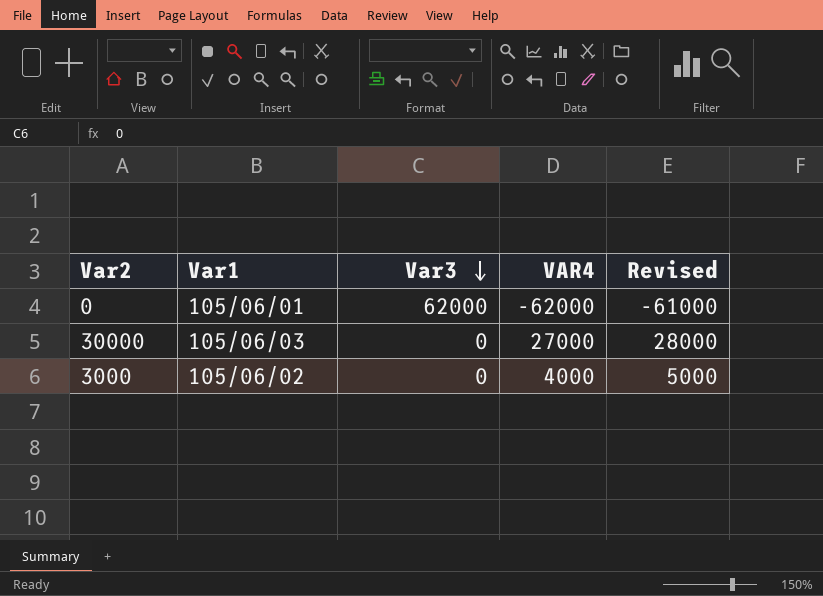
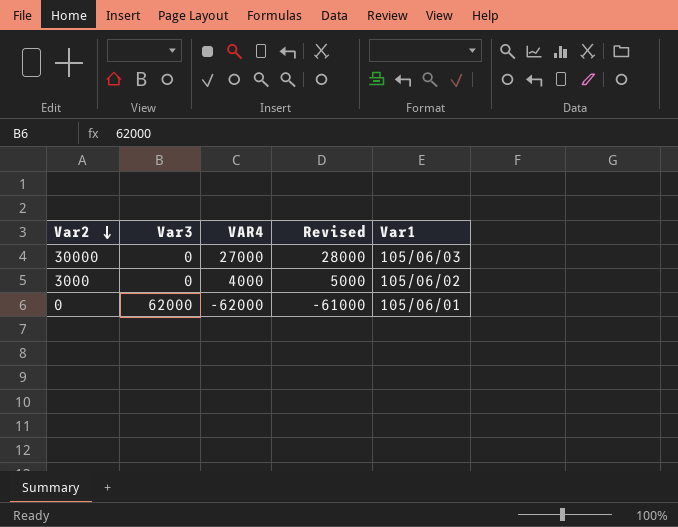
row order: Var3 descending -> Var2 descending
column Var1 | position: 2 -> 5

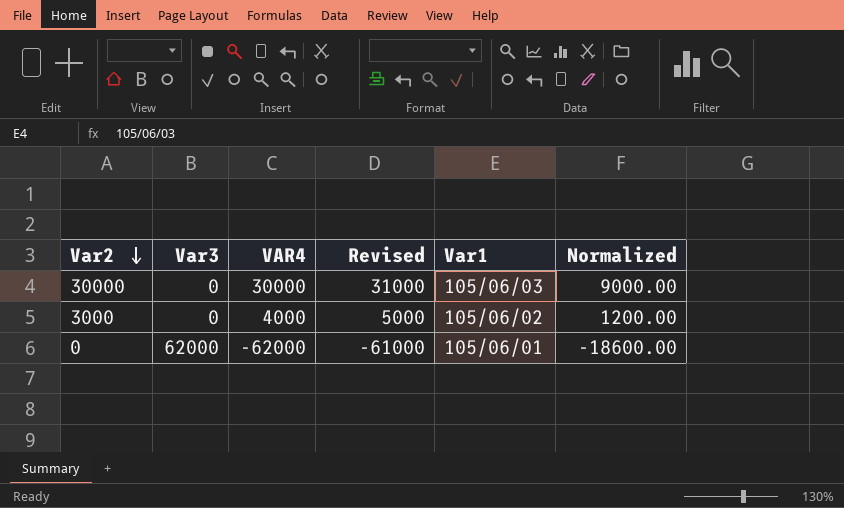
column Normalized | formula: none -> [VAR4] * 0.3
30000 | VAR4: 27000 -> 30000
30000 | Revised: 28000 -> 31000

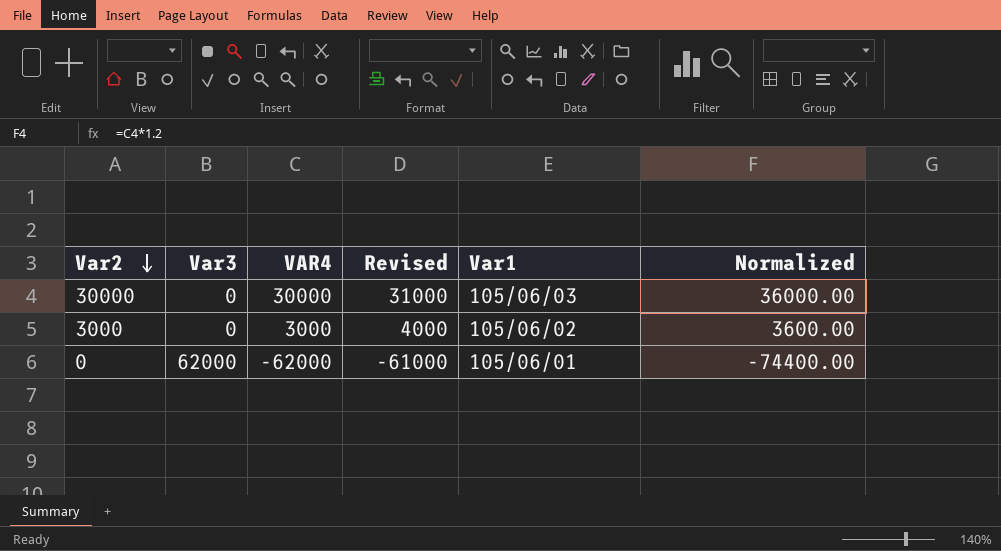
column Normalized | formula: [VAR4] * 0.3 -> [VAR4] * 1.2
3000 | VAR4: 4000 -> 3000
3000 | Revised: 5000 -> 4000

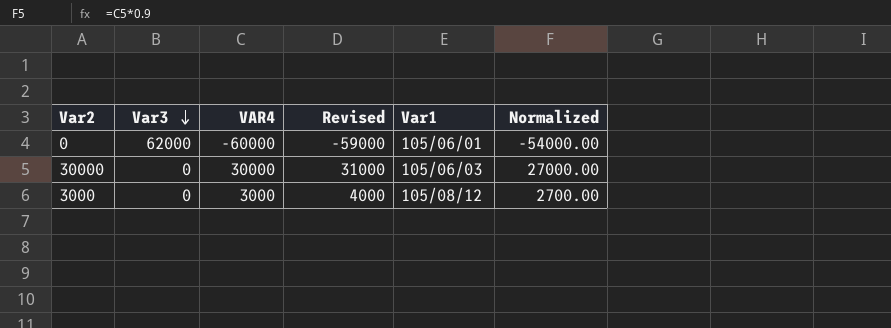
row order: Var2 descending -> Var3 descending
column Normalized | formula: [VAR4] * 1.2 -> [VAR4] * 0.9
0 | VAR4: -62000 -> -60000
0 | Revised: -61000 -> -59000
3000 | Var1: 105/06/02 -> 105/08/12

